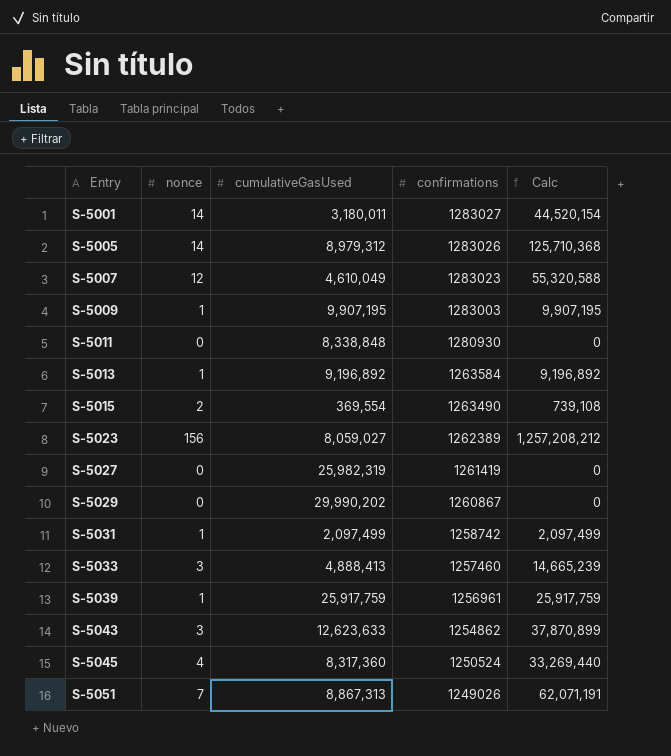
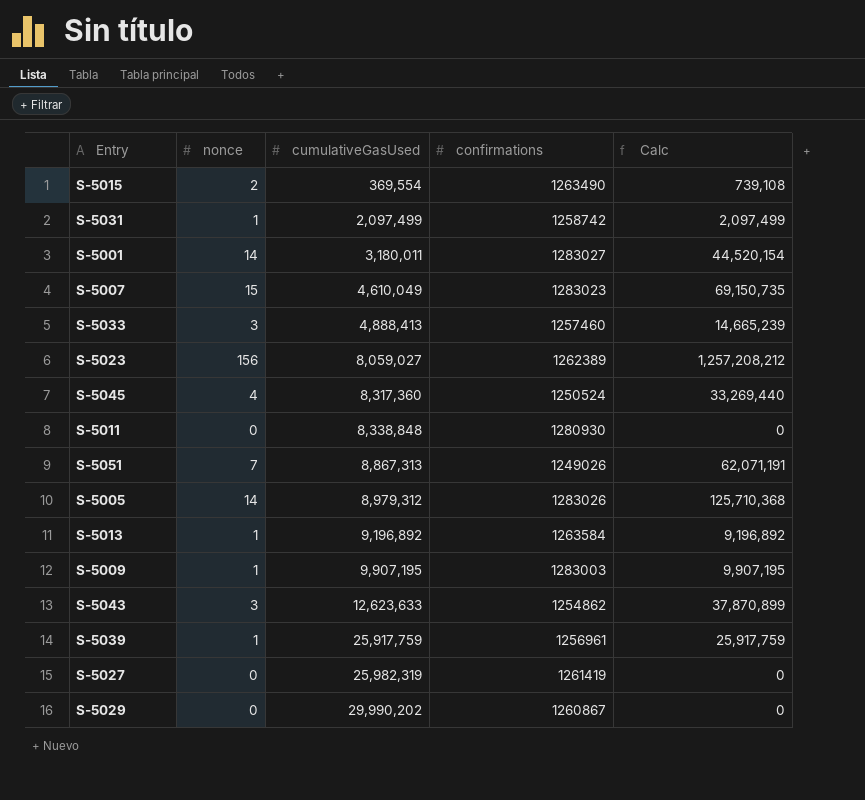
row order: Entry ascending -> cumulativeGasUsed ascending
S-5007 | nonce: 12 -> 15
S-5007 | Calc: 55,320,588 -> 69,150,735

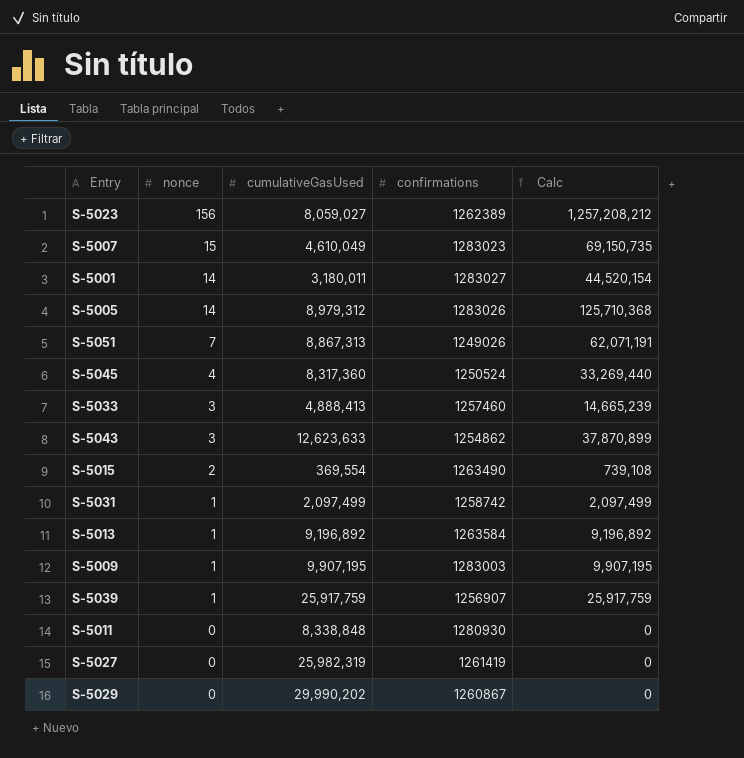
row order: cumulativeGasUsed ascending -> nonce descending
S-5039 | confirmations: 1256961 -> 1256907

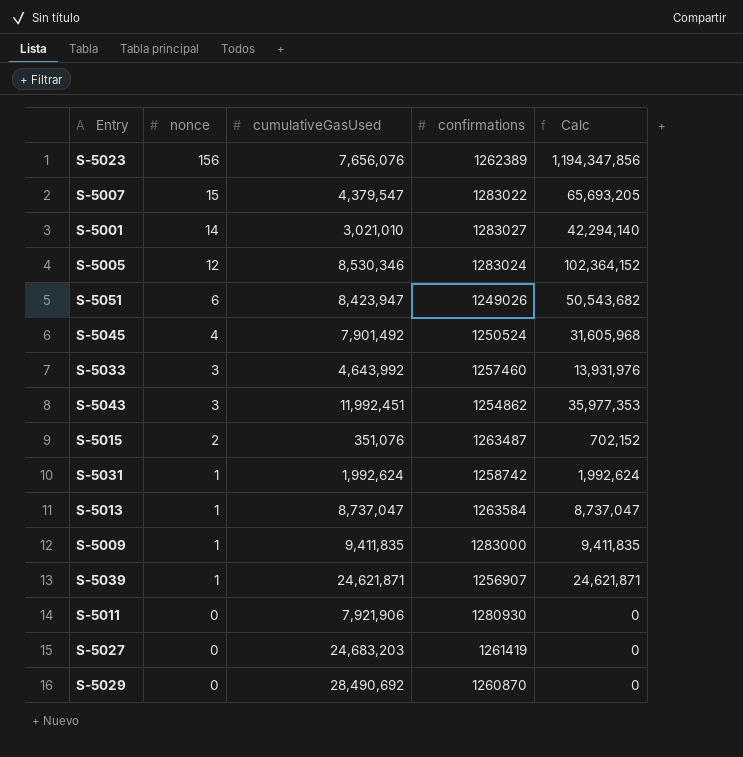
S-5023 | cumulativeGasUsed: 8,059,027 -> 7,656,076
S-5023 | Calc: 1,257,208,212 -> 1,194,347,856
S-5007 | cumulativeGasUsed: 4,610,049 -> 4,379,547
S-5007 | confirmations: 1283023 -> 1283022
S-5007 | Calc: 69,150,735 -> 65,693,205
S-5001 | cumulativeGasUsed: 3,180,011 -> 3,021,010
S-5001 | Calc: 44,520,154 -> 42,294,140
S-5005 | nonce: 14 -> 12
S-5005 | cumulativeGasUsed: 8,979,312 -> 8,530,346
S-5005 | confirmations: 1283026 -> 1283024
S-5005 | Calc: 125,710,368 -> 102,364,152
S-5051 | nonce: 7 -> 6
S-5051 | cumulativeGasUsed: 8,867,313 -> 8,423,947
S-5051 | Calc: 62,071,191 -> 50,543,682
S-5045 | cumulativeGasUsed: 8,317,360 -> 7,901,492
S-5045 | Calc: 33,269,440 -> 31,605,968
S-5033 | cumulativeGasUsed: 4,888,413 -> 4,643,992
S-5033 | Calc: 14,665,239 -> 13,931,976
S-5043 | cumulativeGasUsed: 12,623,633 -> 11,992,451
S-5043 | Calc: 37,870,899 -> 35,977,353
S-5015 | cumulativeGasUsed: 369,554 -> 351,076
S-5015 | confirmations: 1263490 -> 1263487
S-5015 | Calc: 739,108 -> 702,152
S-5031 | cumulativeGasUsed: 2,097,499 -> 1,992,624
S-5031 | Calc: 2,097,499 -> 1,992,624
S-5013 | cumulativeGasUsed: 9,196,892 -> 8,737,047
S-5013 | Calc: 9,196,892 -> 8,737,047
S-5009 | cumulativeGasUsed: 9,907,195 -> 9,411,835
S-5009 | confirmations: 1283003 -> 1283000
S-5009 | Calc: 9,907,195 -> 9,411,835
S-5039 | cumulativeGasUsed: 25,917,759 -> 24,621,871
S-5039 | Calc: 25,917,759 -> 24,621,871
S-5011 | cumulativeGasUsed: 8,338,848 -> 7,921,906
S-5027 | cumulativeGasUsed: 25,982,319 -> 24,683,203
S-5029 | cumulativeGasUsed: 29,990,202 -> 28,490,692
S-5029 | confirmations: 1260867 -> 1260870

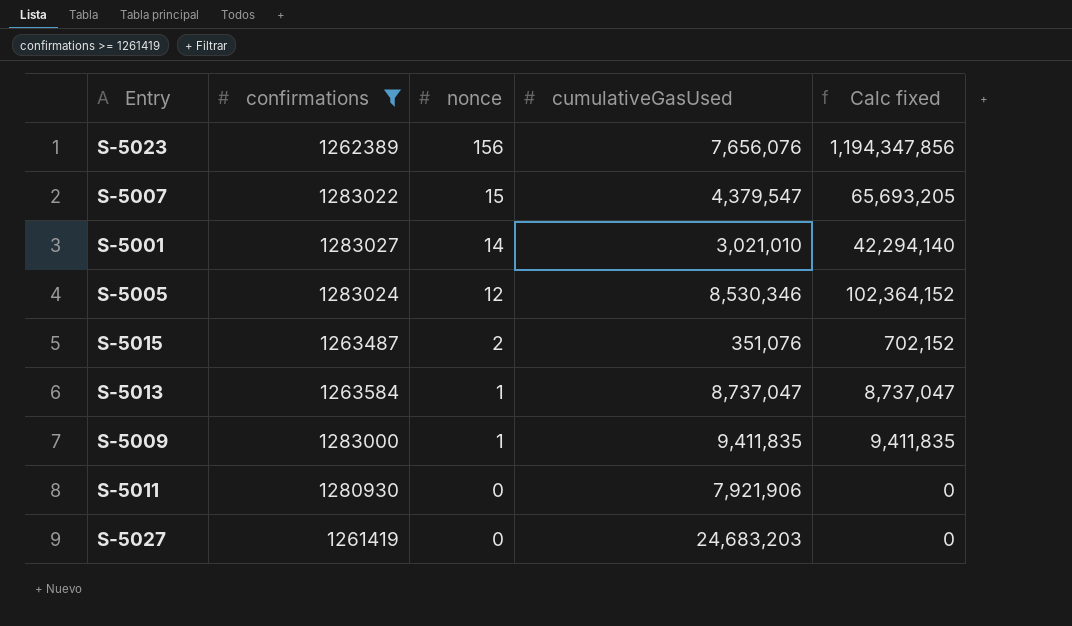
filter: none -> confirmations >= 1261419
column confirmations | position: 4 -> 2
column name: Calc -> Calc fixed

